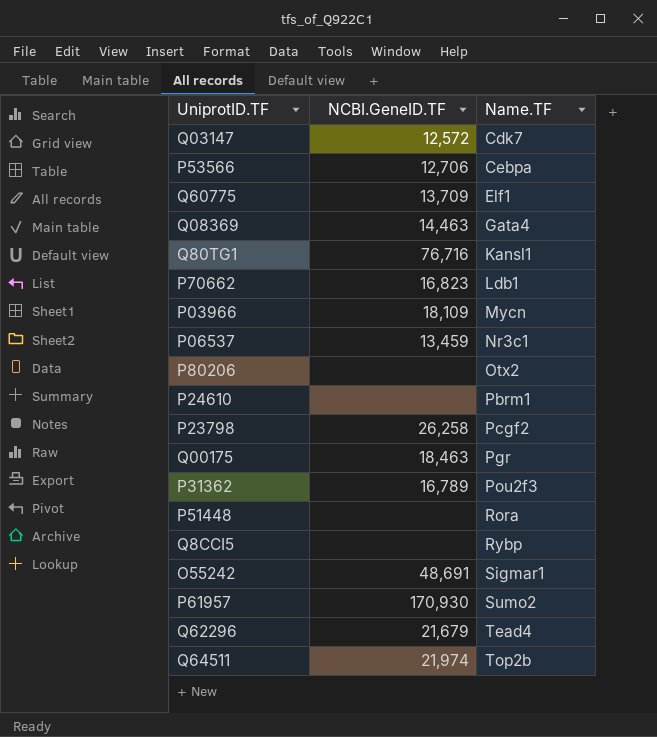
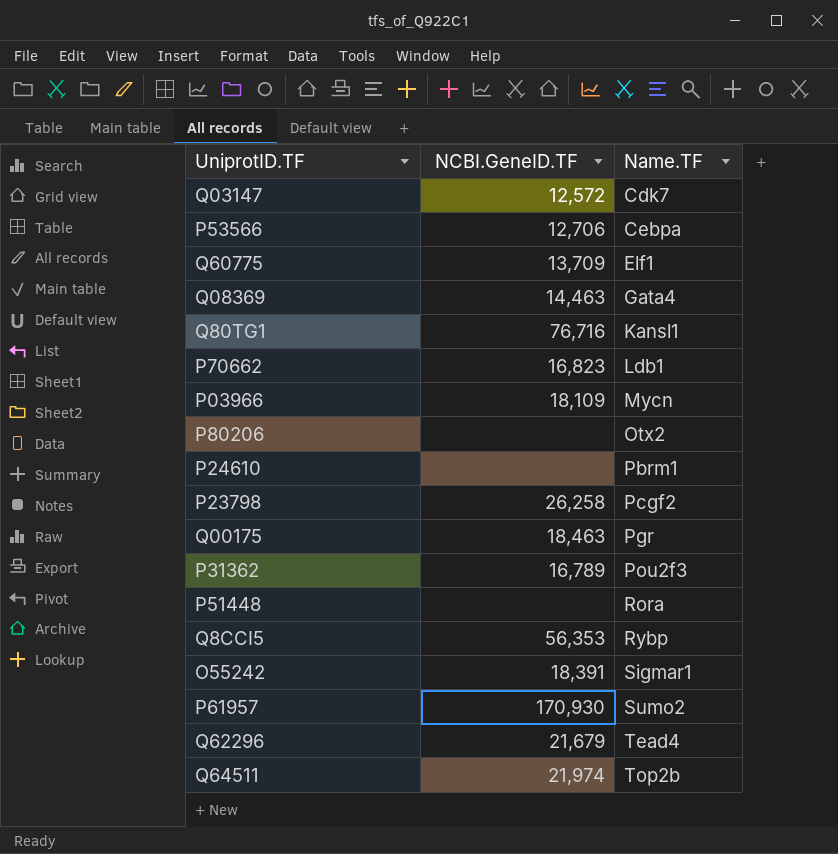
row P06537: 13,459 | Nr3c1 -> none
Q8CCI5 | NCBI.GeneID.TF: none -> 56,353
O55242 | NCBI.GeneID.TF: 48,691 -> 18,391

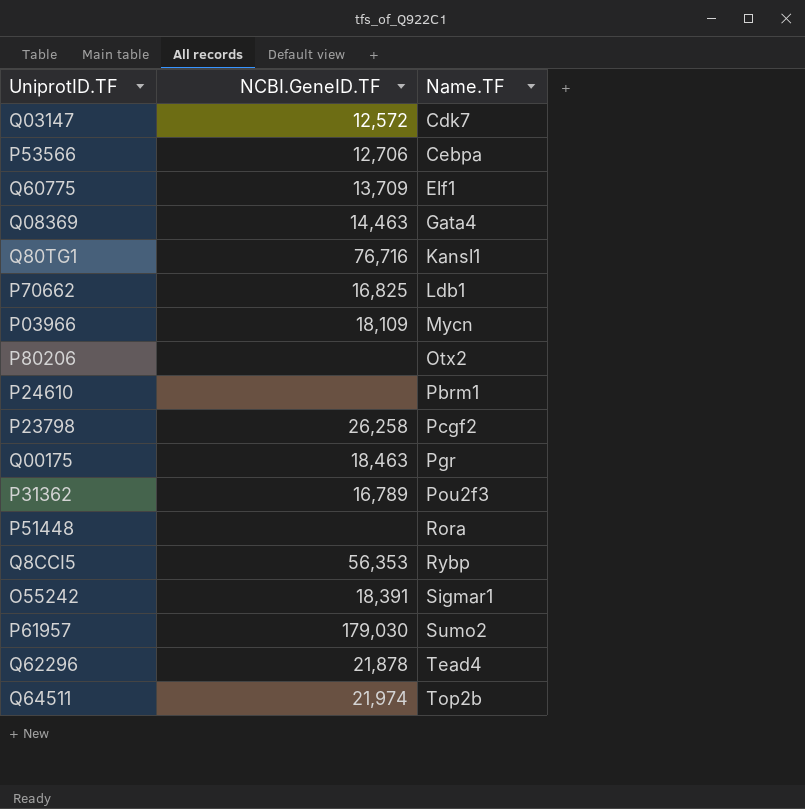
P70662 | NCBI.GeneID.TF: 16,823 -> 16,825
P61957 | NCBI.GeneID.TF: 170,930 -> 179,030
Q62296 | NCBI.GeneID.TF: 21,679 -> 21,878

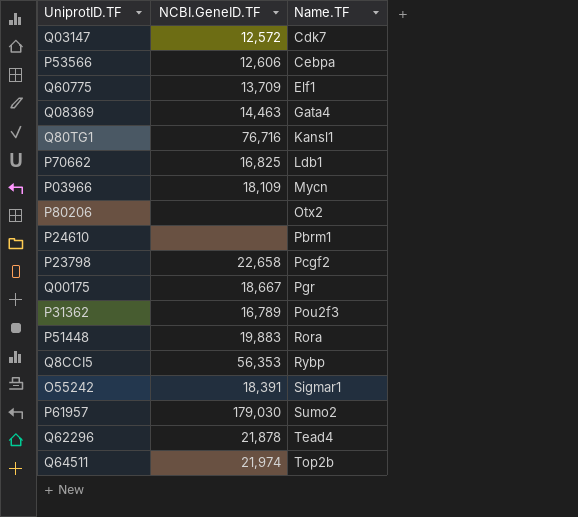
P53566 | NCBI.GeneID.TF: 12,706 -> 12,606
P23798 | NCBI.GeneID.TF: 26,258 -> 22,658
Q00175 | NCBI.GeneID.TF: 18,463 -> 18,667
P51448 | NCBI.GeneID.TF: none -> 19,883

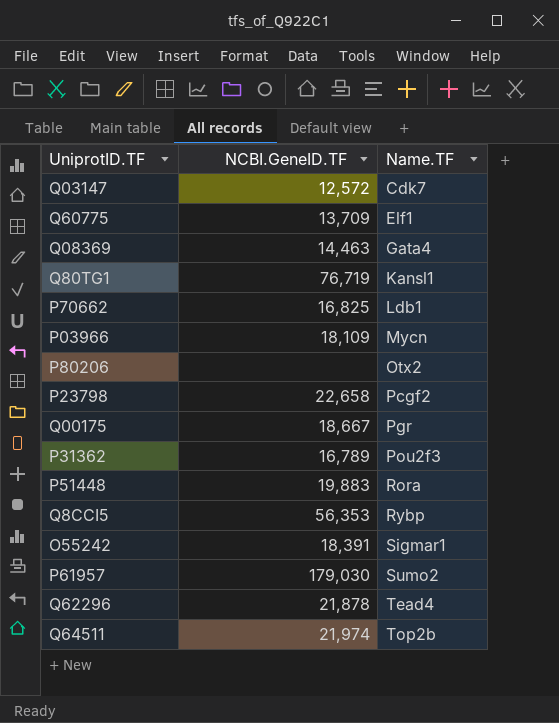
row P53566: 12,606 | Cebpa -> none
row P24610: none | Pbrm1 -> none
Q80TG1 | NCBI.GeneID.TF: 76,716 -> 76,719

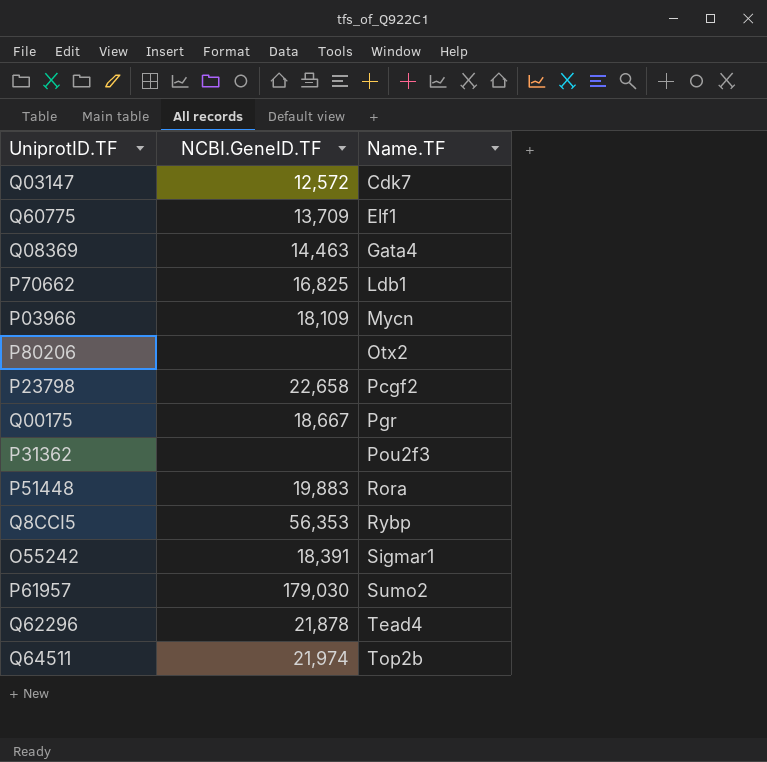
row Q80TG1: 76,719 | Kansl1 -> none
P31362 | NCBI.GeneID.TF: 16,789 -> none

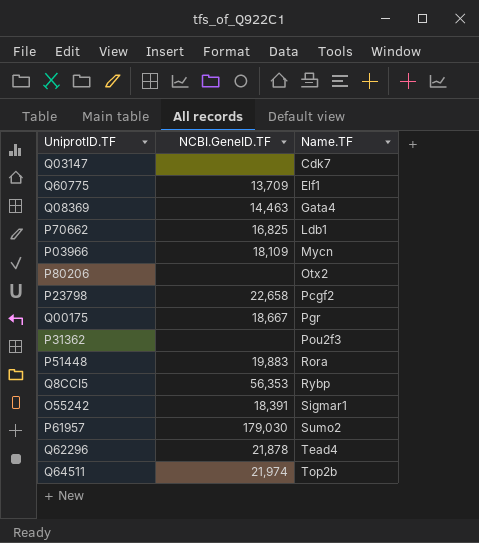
Q03147 | NCBI.GeneID.TF: 12,572 -> none

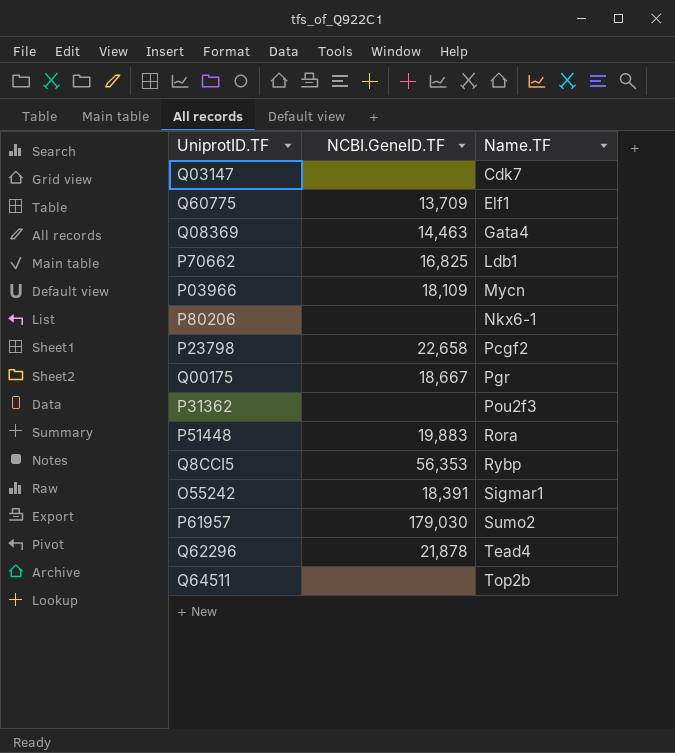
P80206 | Name.TF: Otx2 -> Nkx6-1
Q64511 | NCBI.GeneID.TF: 21,974 -> none

